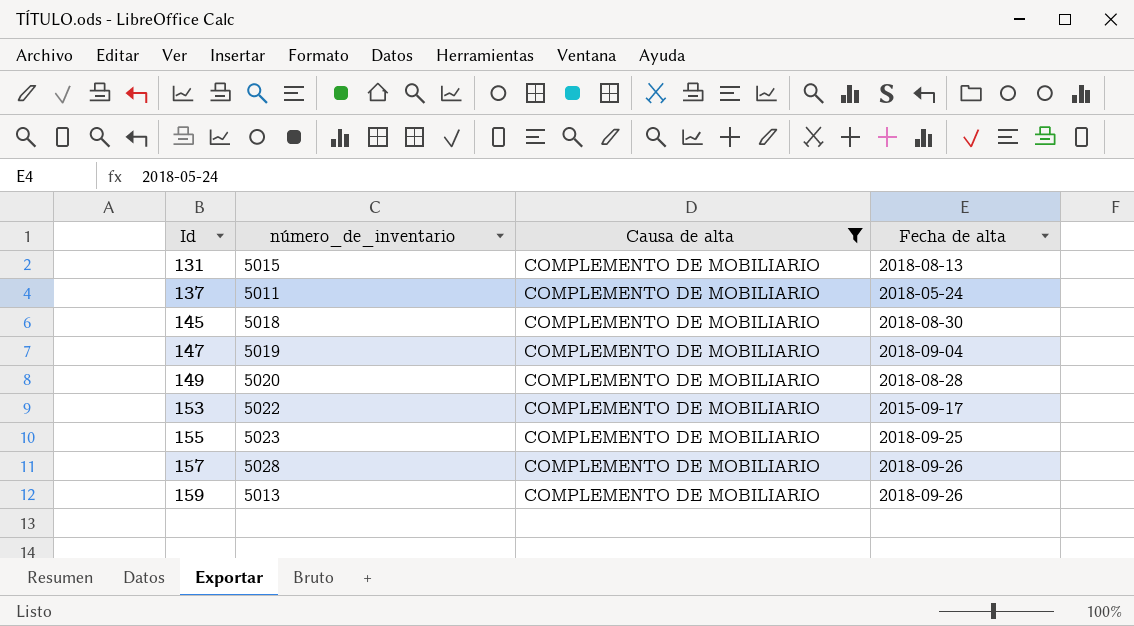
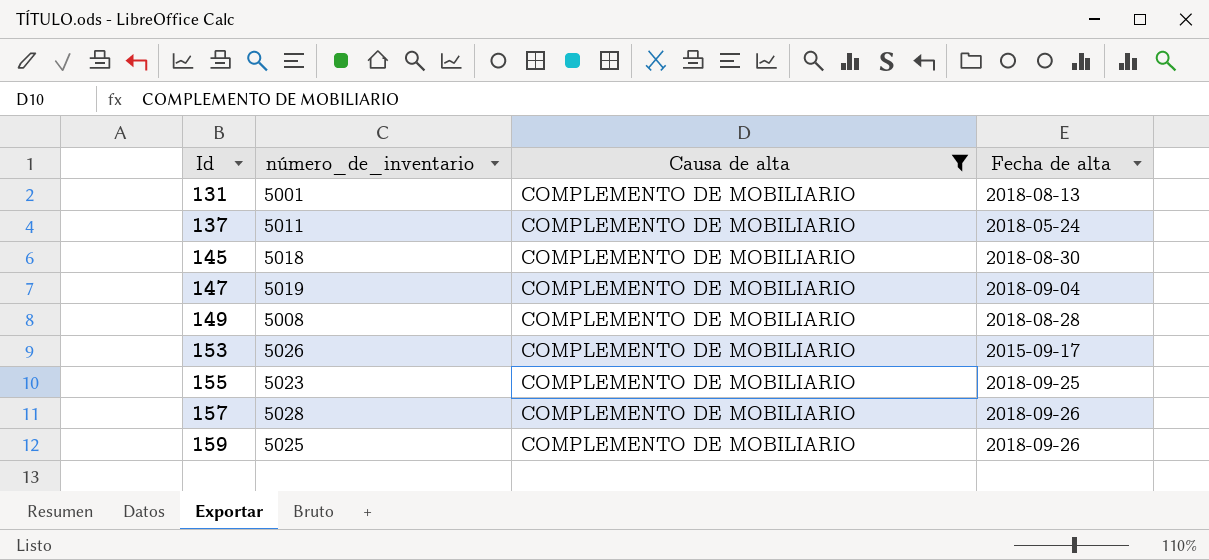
131 | número_de_inventario: 5015 -> 5001
149 | número_de_inventario: 5020 -> 5008
153 | número_de_inventario: 5022 -> 5026
159 | número_de_inventario: 5013 -> 5025

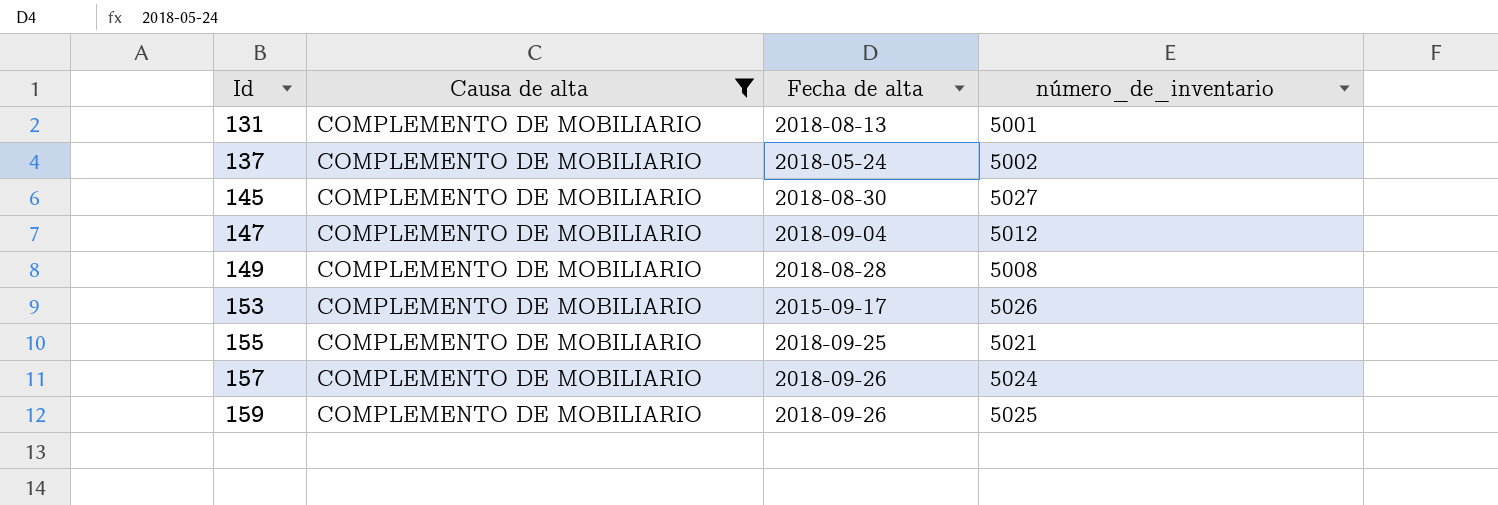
column número_de_inventario | position: 2 -> 4
137 | número_de_inventario: 5011 -> 5002
145 | número_de_inventario: 5018 -> 5027
147 | número_de_inventario: 5019 -> 5012
155 | número_de_inventario: 5023 -> 5021
157 | número_de_inventario: 5028 -> 5024

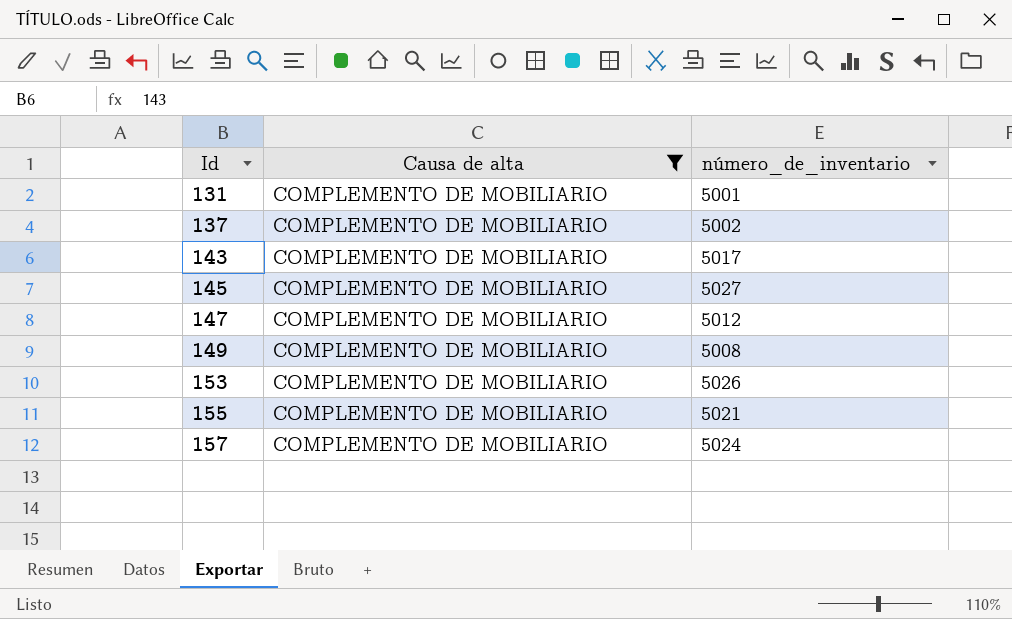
column Fecha de alta | position: 3 -> none
row 159: COMPLEMENTO DE MOBILIARIO | 2018-09-26 | 5025 -> none
row 143: none -> COMPLEMENTO DE MOBILIARIO | 5017

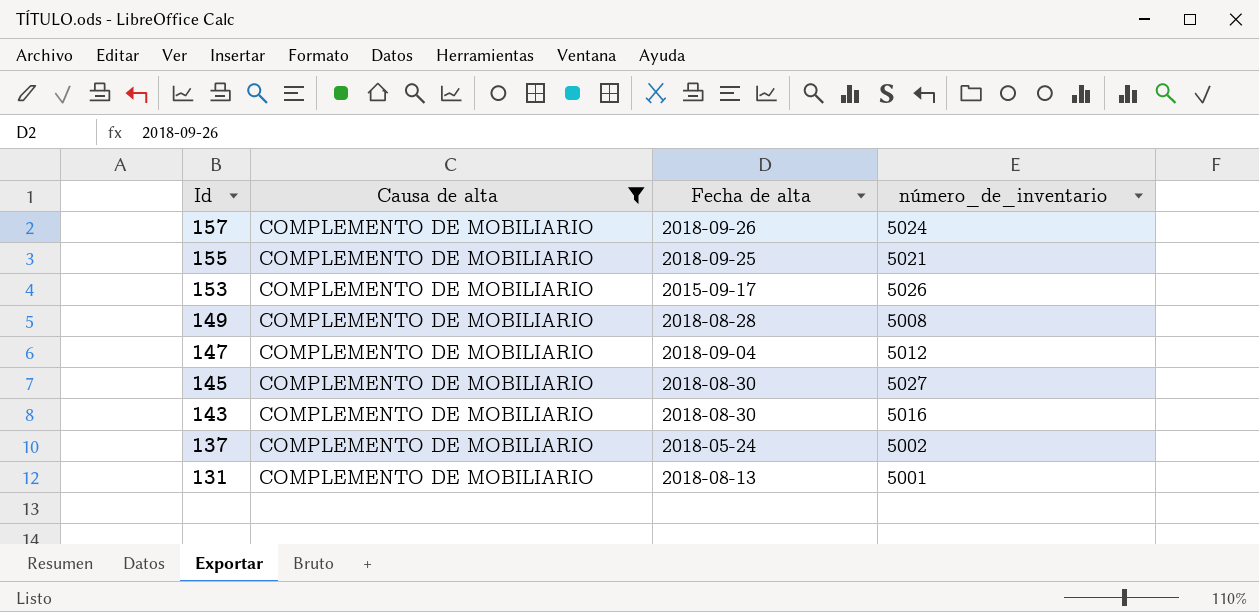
row order: Id ascending -> Id descending
column Fecha de alta | position: none -> 3
143 | número_de_inventario: 5017 -> 5016

